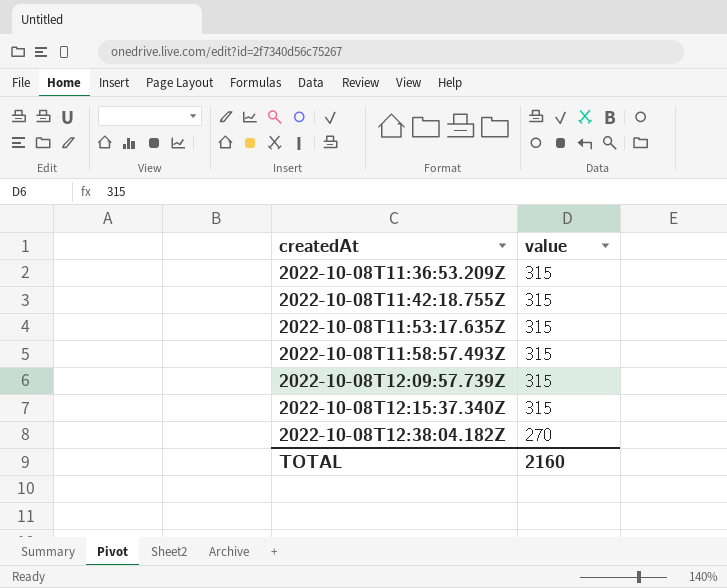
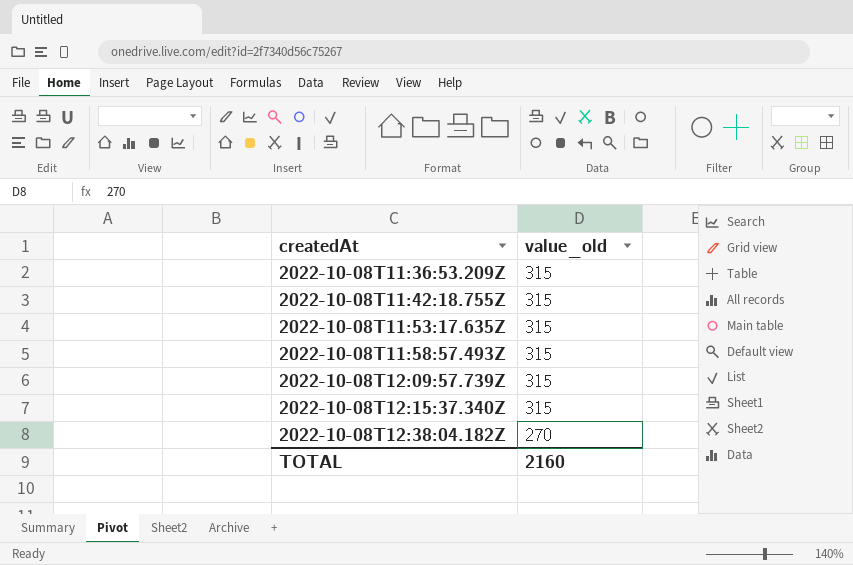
column name: value -> value_old

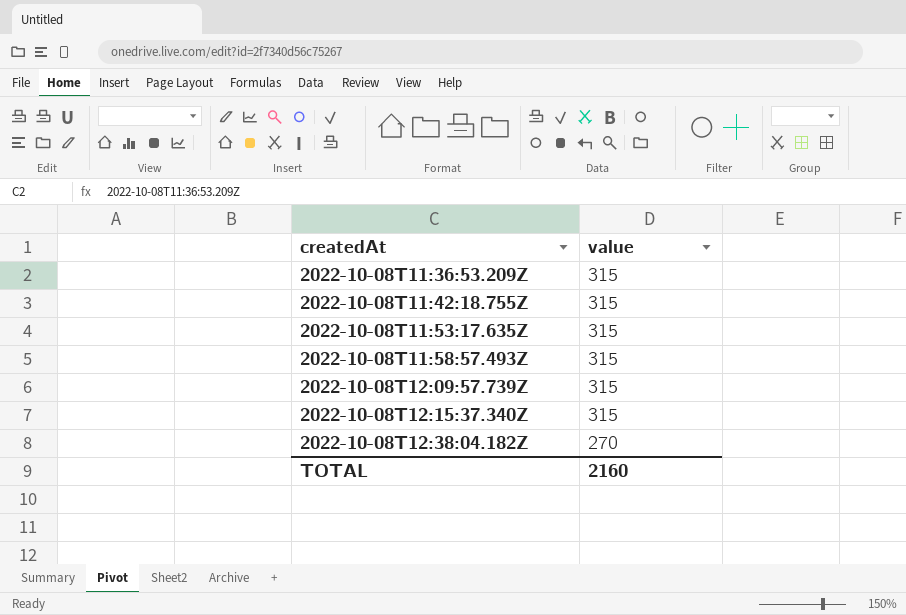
column name: value_old -> value

